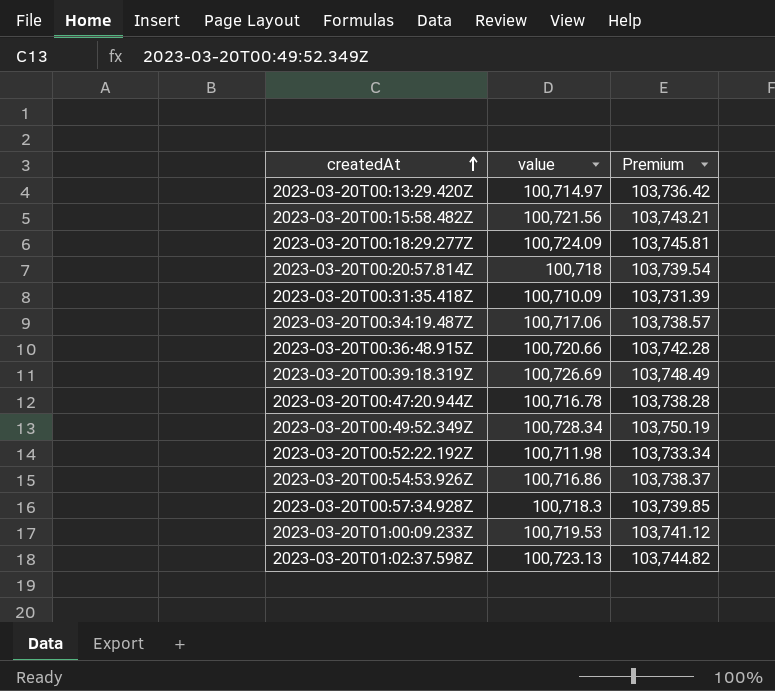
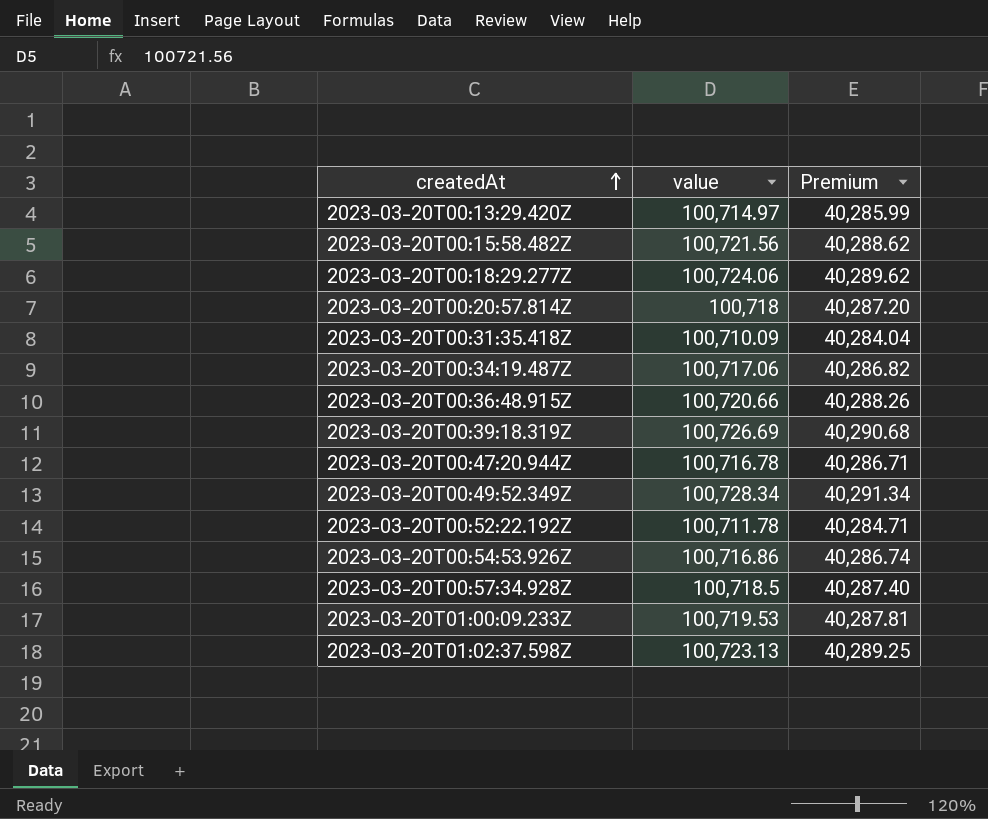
column Premium | formula: [value] * 1.03 -> [value] * 0.4
2023-03-20T00:18:29.277Z | value: 100,724.09 -> 100,724.06
2023-03-20T00:52:22.192Z | value: 100,711.98 -> 100,711.78
2023-03-20T00:57:34.928Z | value: 100,718.3 -> 100,718.5

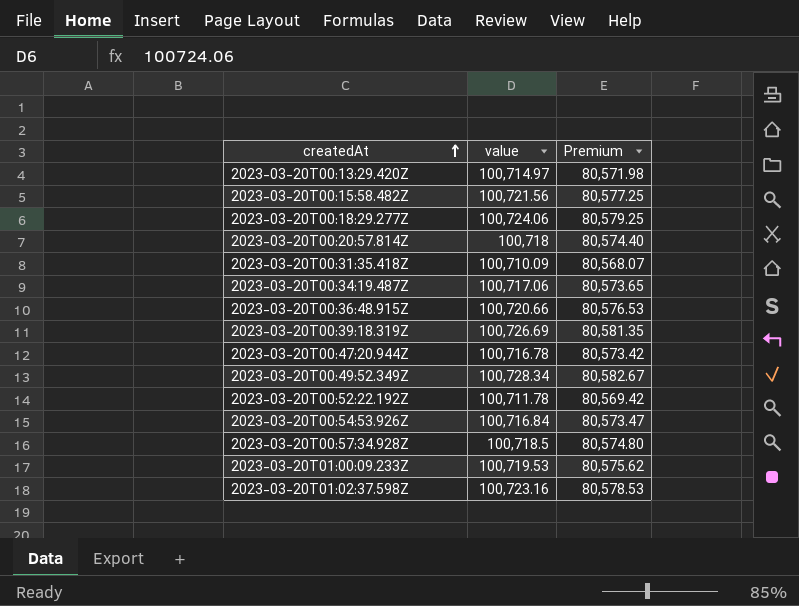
column Premium | formula: [value] * 0.4 -> [value] * 0.8
2023-03-20T00:54:53.926Z | value: 100,716.86 -> 100,716.84
2023-03-20T01:02:37.598Z | value: 100,723.13 -> 100,723.16

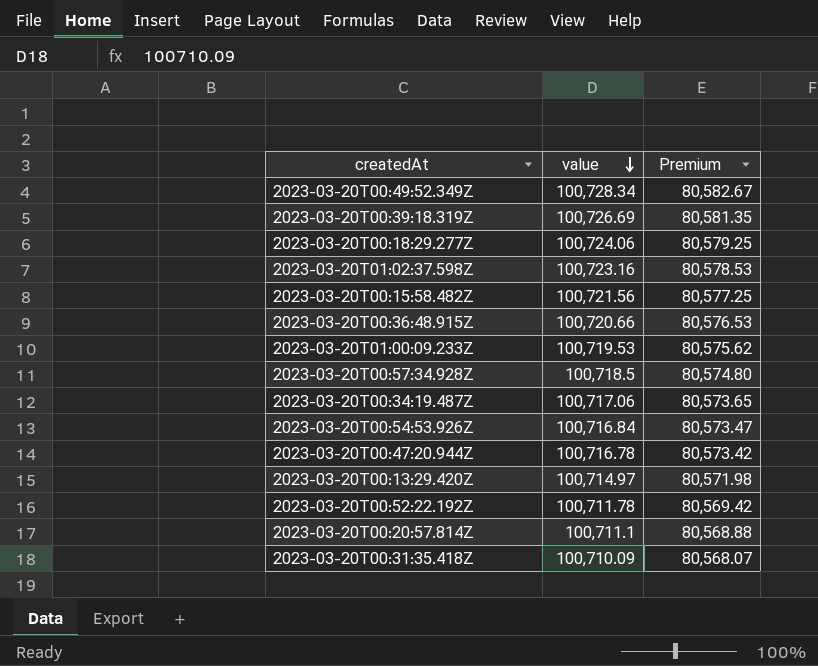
row order: createdAt ascending -> value descending
2023-03-20T00:20:57.814Z | value: 100,718 -> 100,711.1
2023-03-20T00:20:57.814Z | Premium: 80,574.40 -> 80,568.88

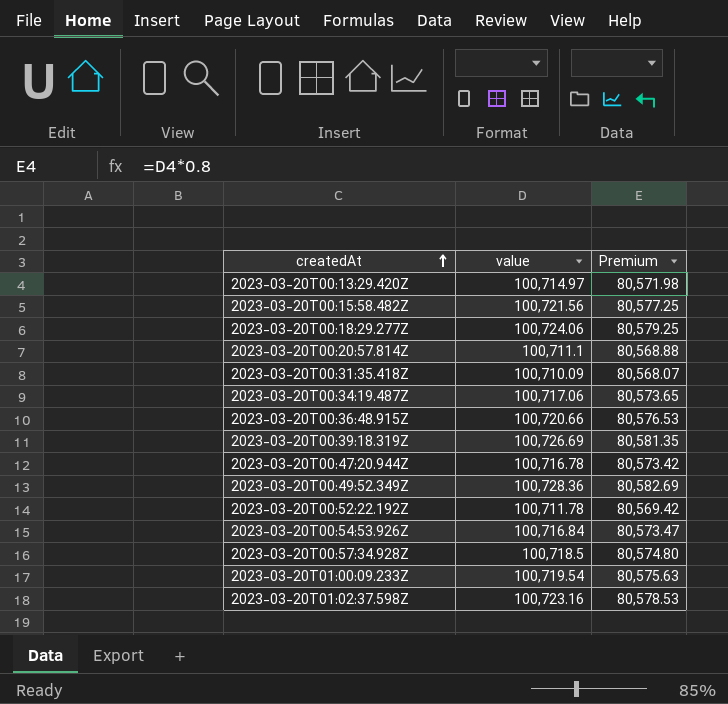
row order: value descending -> createdAt ascending
2023-03-20T00:49:52.349Z | value: 100,728.34 -> 100,728.36
2023-03-20T00:49:52.349Z | Premium: 80,582.67 -> 80,582.69
2023-03-20T01:00:09.233Z | value: 100,719.53 -> 100,719.54
2023-03-20T01:00:09.233Z | Premium: 80,575.62 -> 80,575.63

